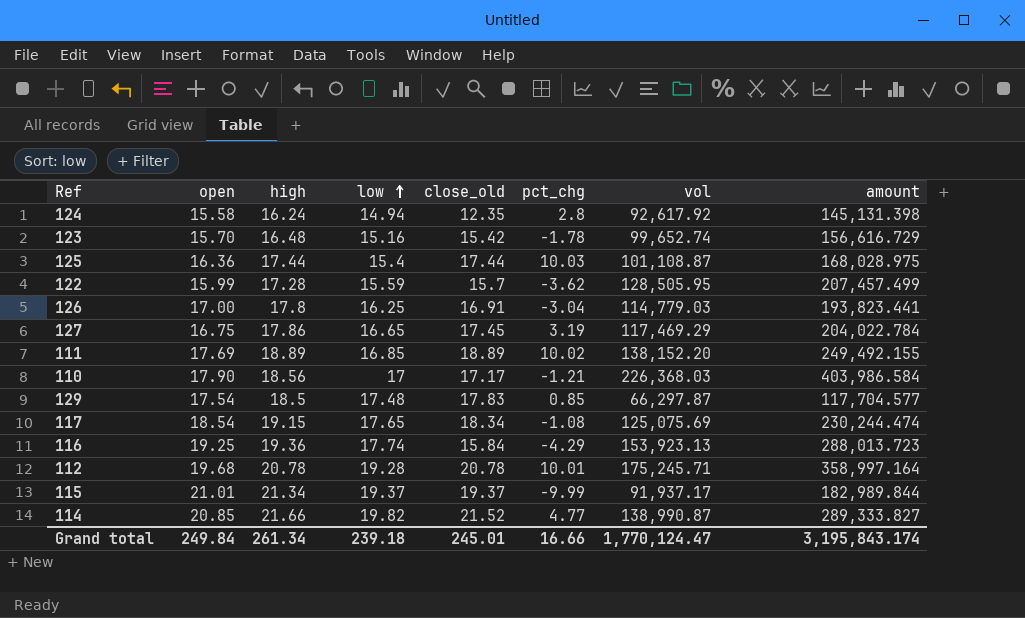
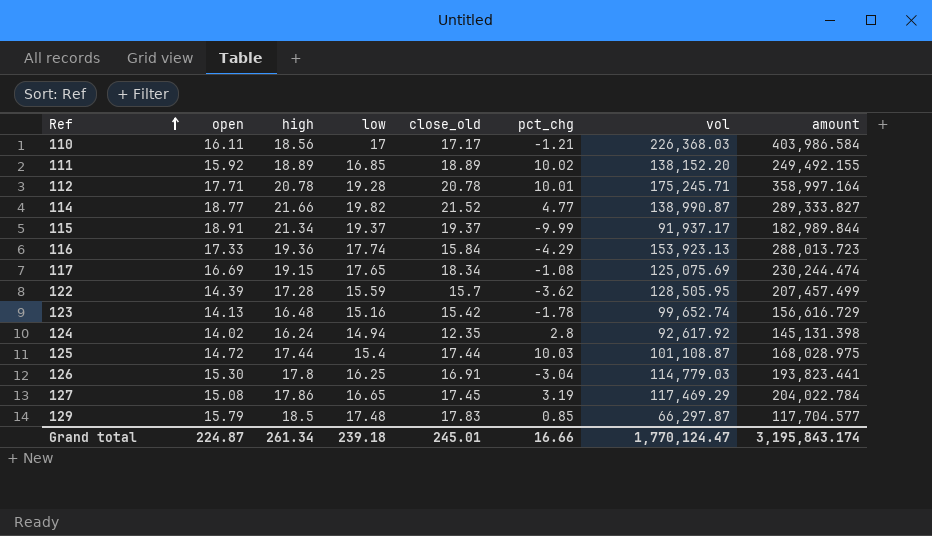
row order: low ascending -> Ref ascending
110 | open: 17.90 -> 16.11
111 | open: 17.69 -> 15.92
112 | open: 19.68 -> 17.71
114 | open: 20.85 -> 18.77
115 | open: 21.01 -> 18.91
116 | open: 19.25 -> 17.33
117 | open: 18.54 -> 16.69
122 | open: 15.99 -> 14.39
123 | open: 15.70 -> 14.13
124 | open: 15.58 -> 14.02
125 | open: 16.36 -> 14.72
126 | open: 17.00 -> 15.30
127 | open: 16.75 -> 15.08
129 | open: 17.54 -> 15.79
Grand total | open: 249.84 -> 224.87

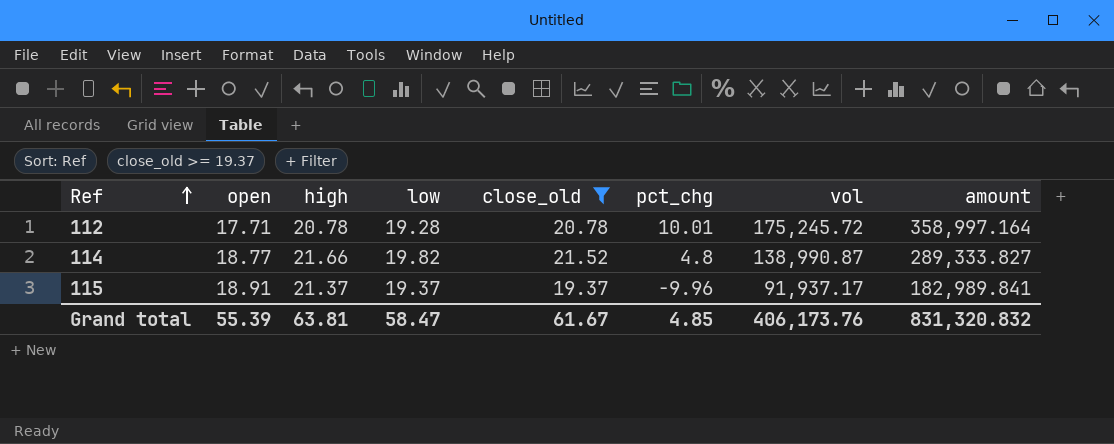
filter: none -> close_old >= 19.37
112 | vol: 175,245.71 -> 175,245.72
114 | pct_chg: 4.77 -> 4.8
115 | high: 21.34 -> 21.37
115 | pct_chg: -9.99 -> -9.96
115 | amount: 182,989.844 -> 182,989.841
Grand total | open: 224.87 -> 55.39
Grand total | high: 261.34 -> 63.81
Grand total | low: 239.18 -> 58.47
Grand total | close_old: 245.01 -> 61.67
Grand total | pct_chg: 16.66 -> 4.85
Grand total | vol: 1,770,124.47 -> 406,173.76
Grand total | amount: 3,195,843.174 -> 831,320.832

